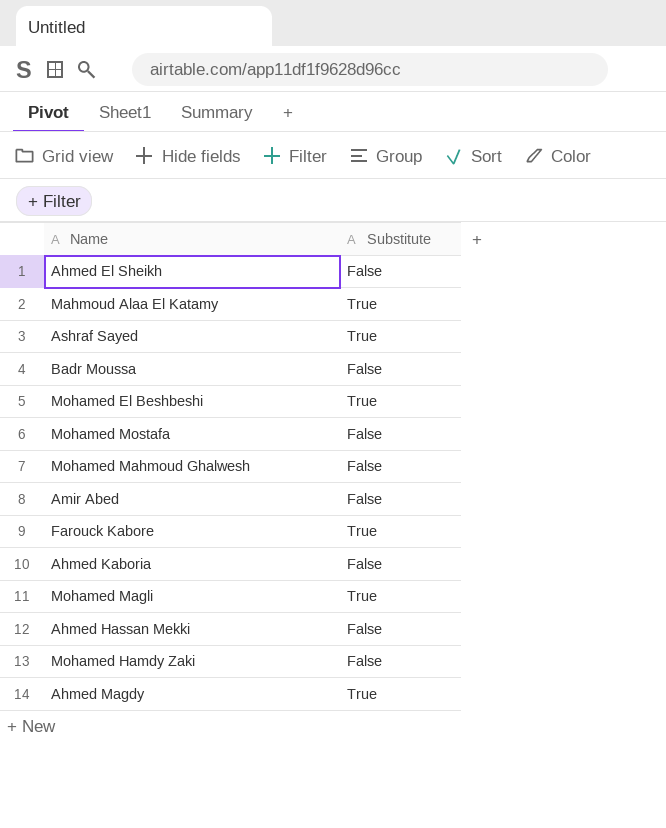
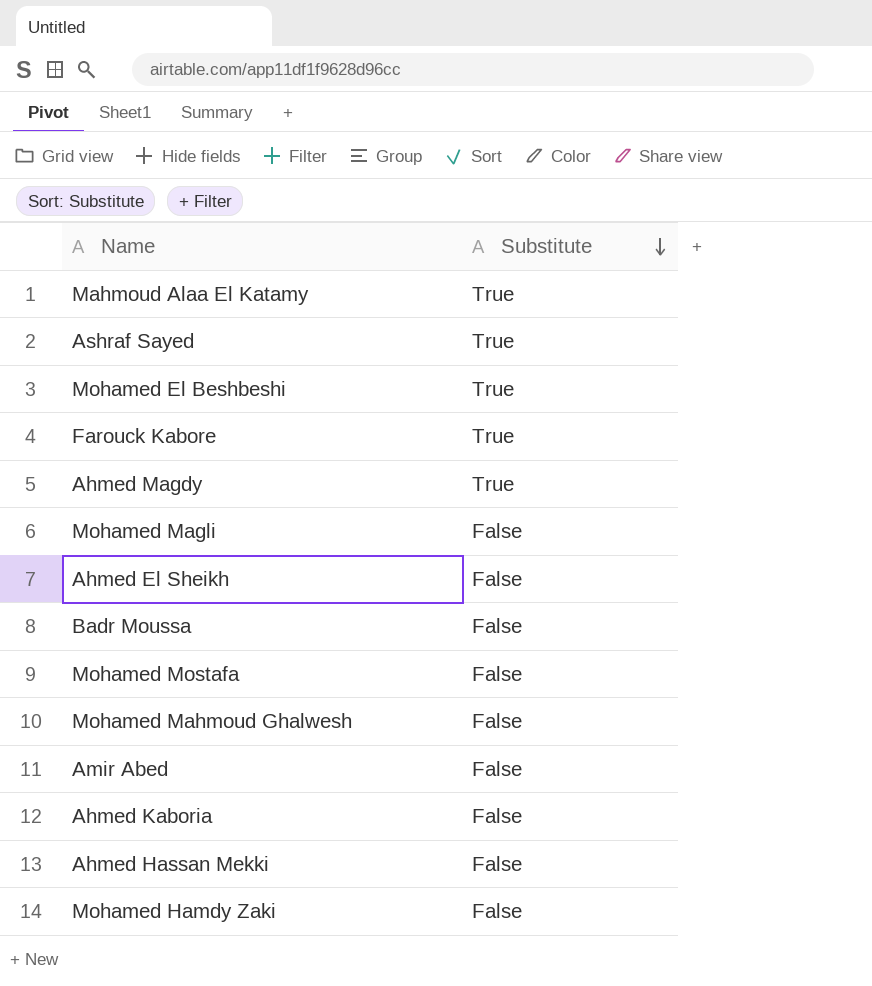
row order: none -> Substitute descending
Mohamed Magli | Substitute: True -> False

